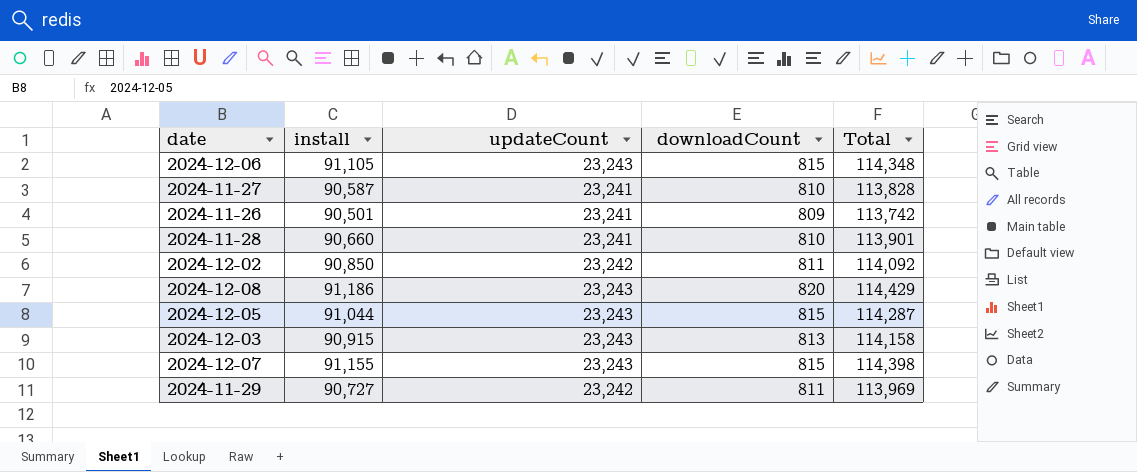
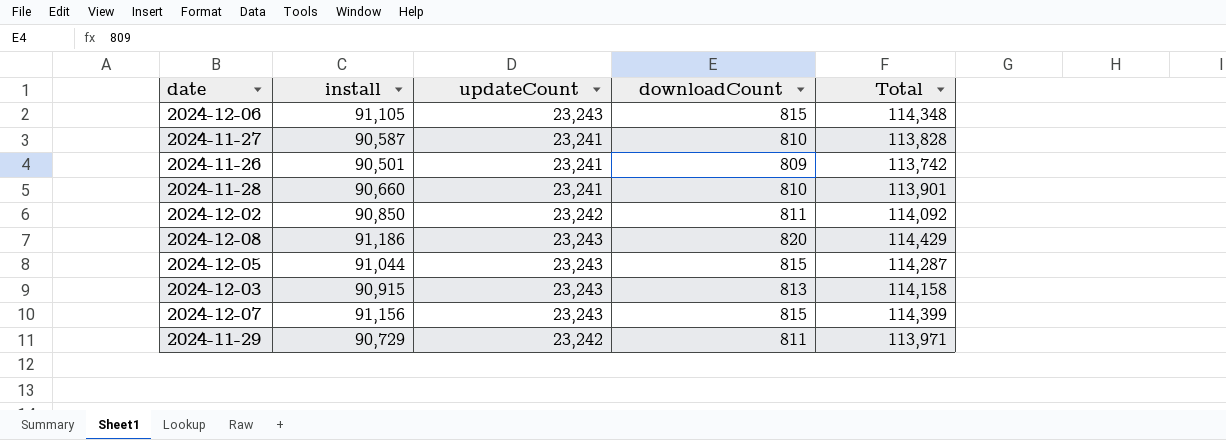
2024-12-07 | install: 91,155 -> 91,156
2024-12-07 | Total: 114,398 -> 114,399
2024-11-29 | install: 90,727 -> 90,729
2024-11-29 | Total: 113,969 -> 113,971

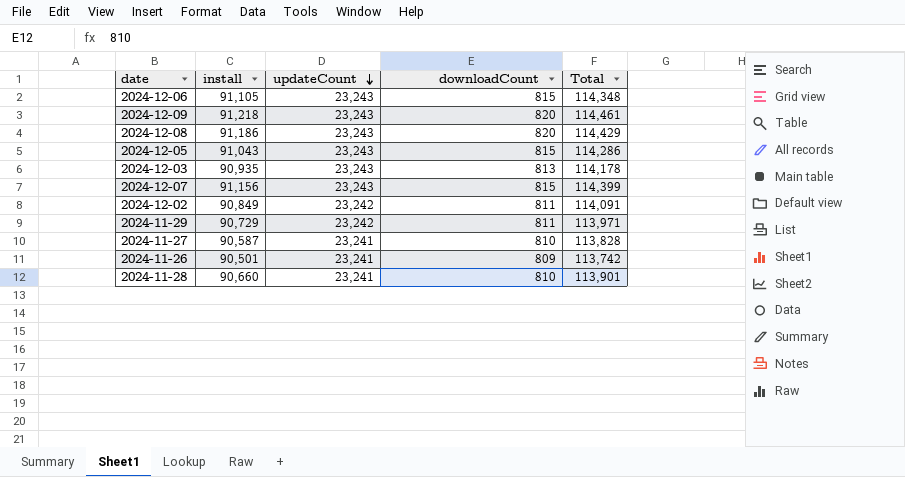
row order: none -> updateCount descending
row 2024-12-09: none -> 91,218 | 23,243 | 820 | 114,461
2024-12-05 | install: 91,044 -> 91,043
2024-12-05 | Total: 114,287 -> 114,286
2024-12-03 | install: 90,915 -> 90,935
2024-12-03 | Total: 114,158 -> 114,178
2024-12-02 | install: 90,850 -> 90,849
2024-12-02 | Total: 114,092 -> 114,091

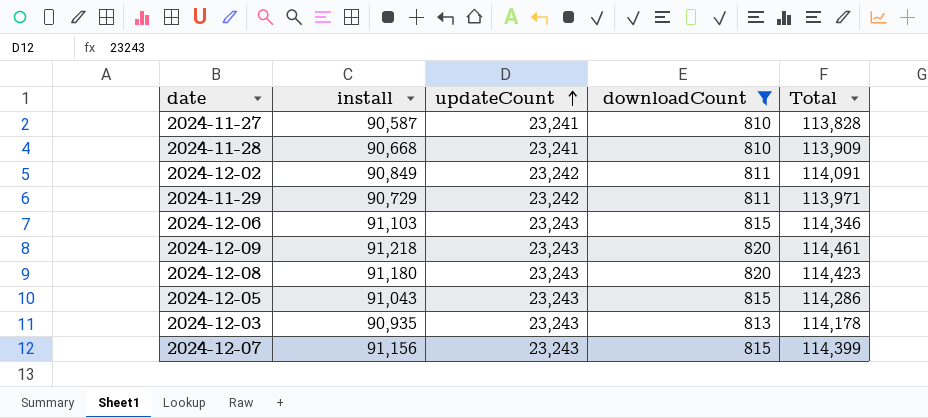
filter: none -> downloadCount != 809
row order: updateCount descending -> updateCount ascending
2024-11-28 | install: 90,660 -> 90,668
2024-11-28 | Total: 113,901 -> 113,909
2024-12-06 | install: 91,105 -> 91,103
2024-12-06 | Total: 114,348 -> 114,346
2024-12-08 | install: 91,186 -> 91,180
2024-12-08 | Total: 114,429 -> 114,423

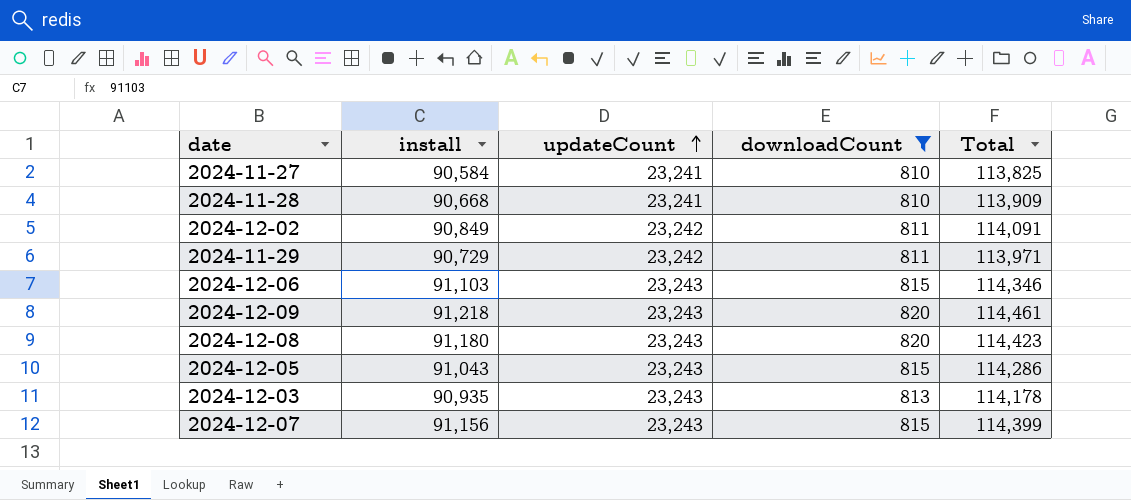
2024-11-27 | install: 90,587 -> 90,584
2024-11-27 | Total: 113,828 -> 113,825

